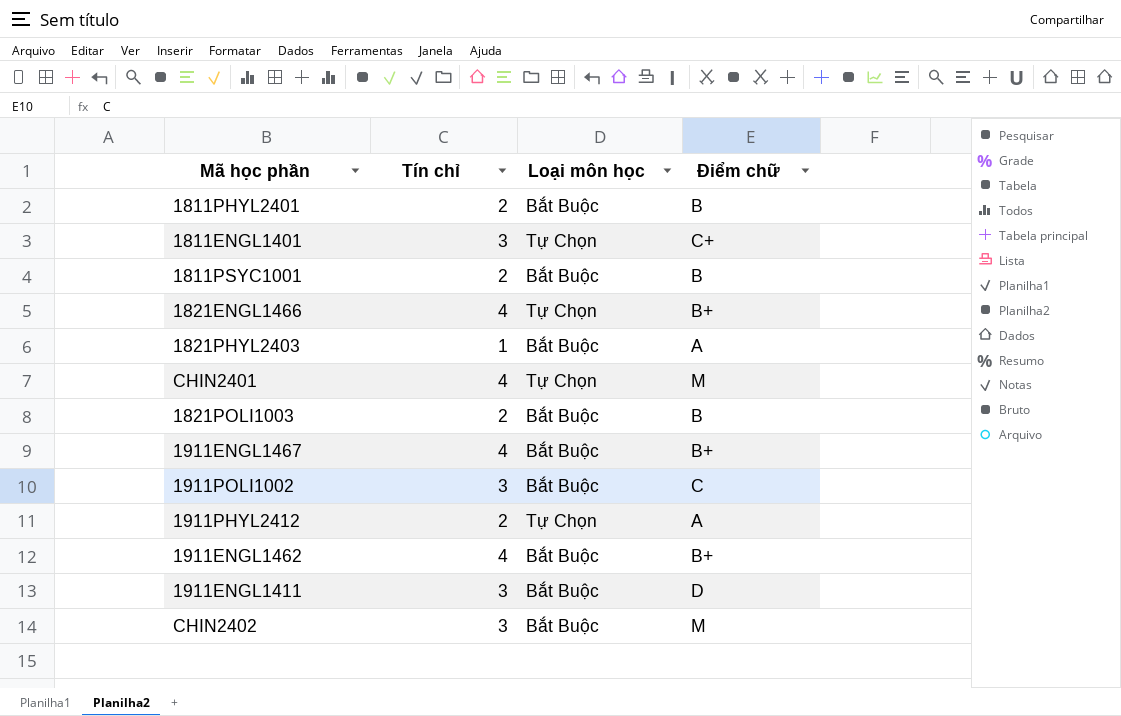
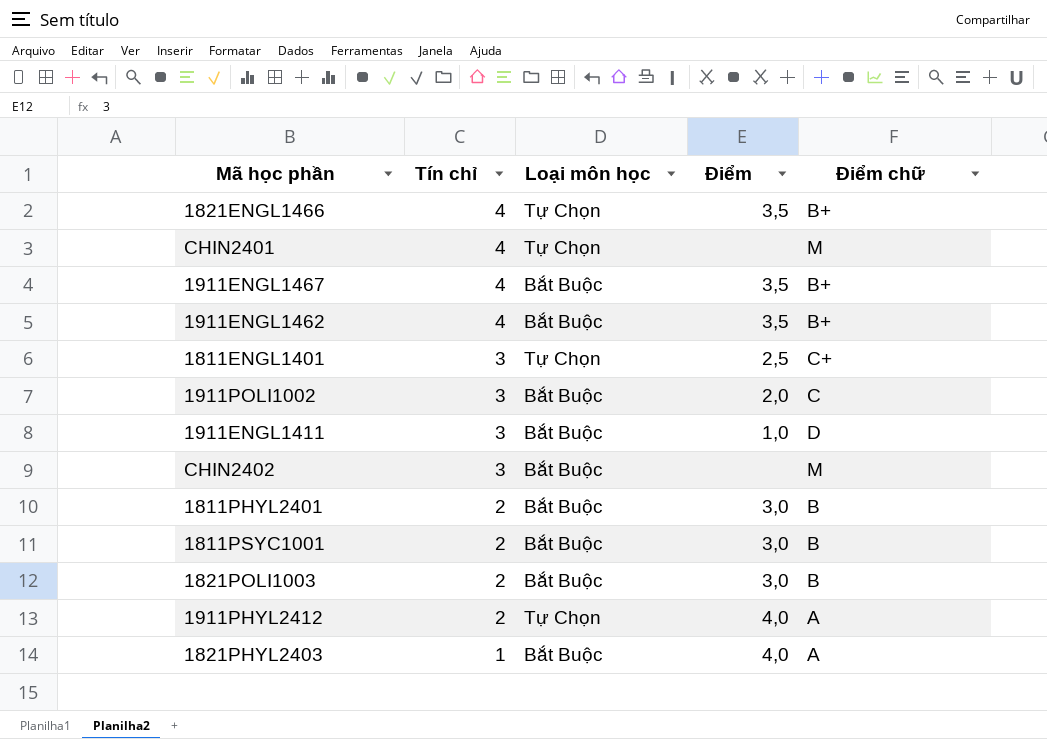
row order: none -> Tín chỉ descending
column Điểm | position: none -> 4

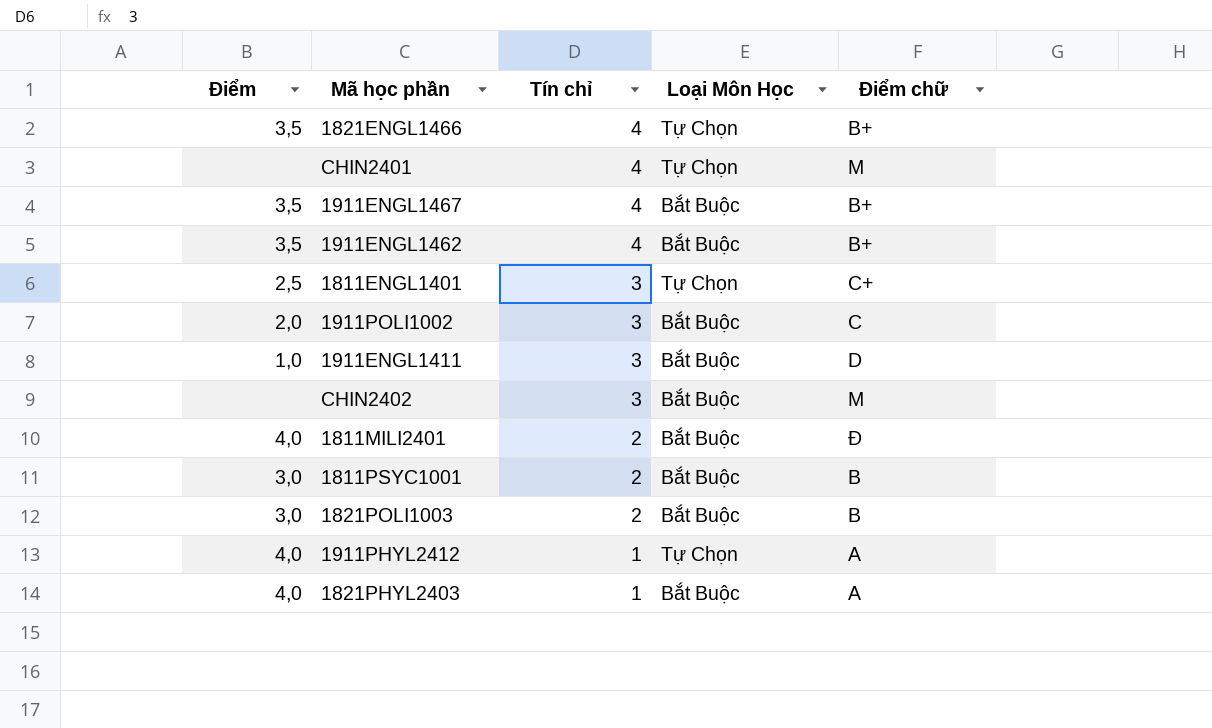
column Điểm | position: 4 -> 1
column name: Loại môn học -> Loại Môn Học
row 1811PHYL2401: 2 | Bắt Buộc | 3,0 | B -> none
row 1811MILI2401: none -> 4,0 | 2 | Bắt Buộc | Ð
1911PHYL2412 | Tín chỉ: 2 -> 1

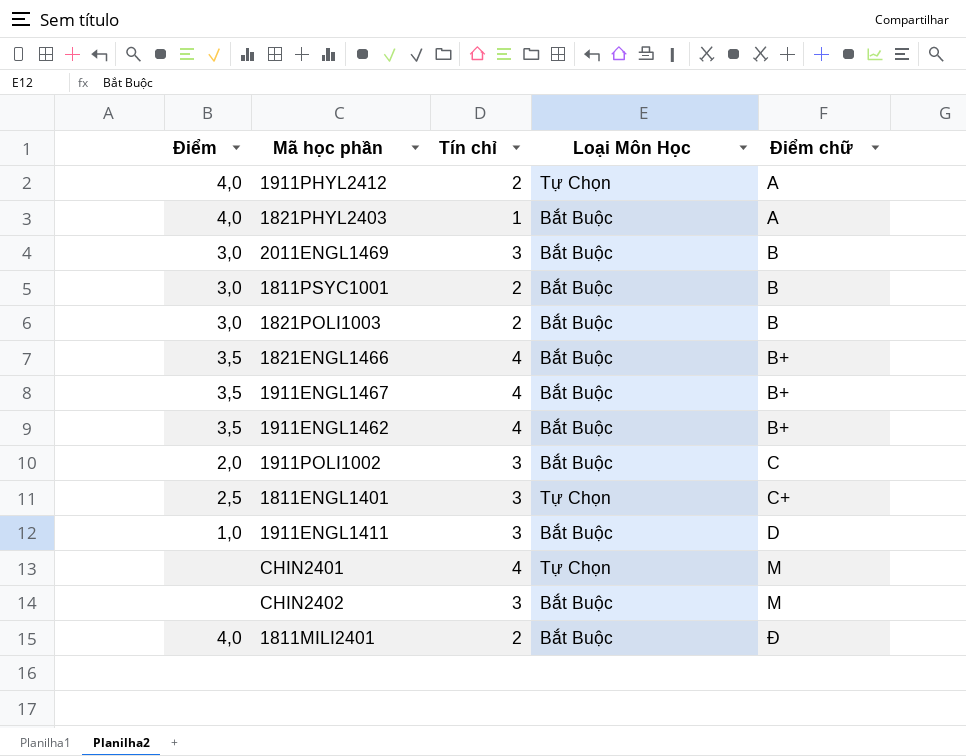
row order: Tín chỉ descending -> Điểm chữ ascending
1911PHYL2412 | Tín chỉ: 1 -> 2
row 2011ENGL1469: none -> 3,0 | 3 | Bắt Buộc | B
1821ENGL1466 | Loại Môn Học: Tự Chọn -> Bắt Buộc

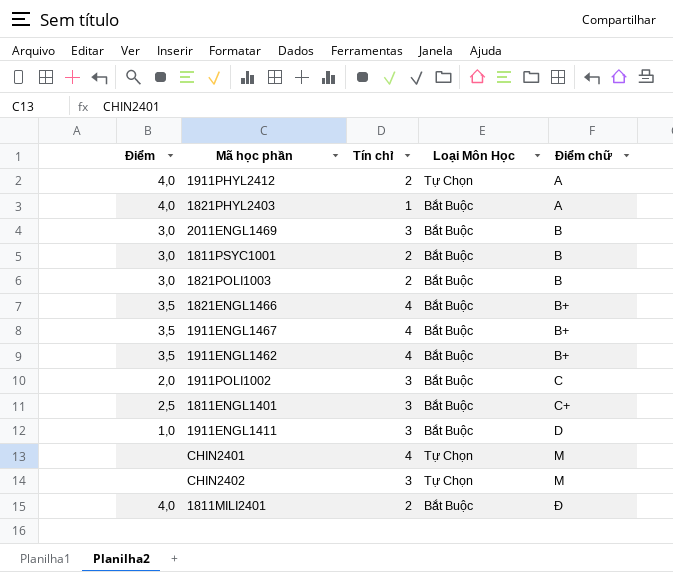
1811ENGL1401 | Loại Môn Học: Tự Chọn -> Bắt Buộc
CHIN2402 | Loại Môn Học: Bắt Buộc -> Tự Chọn

